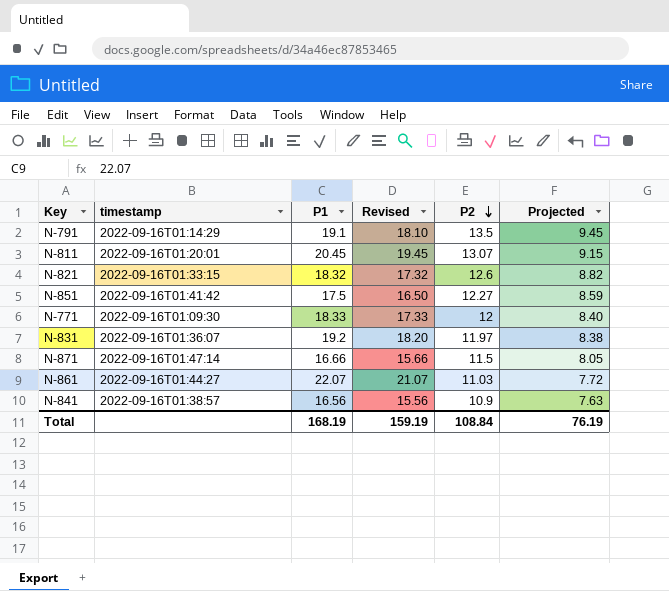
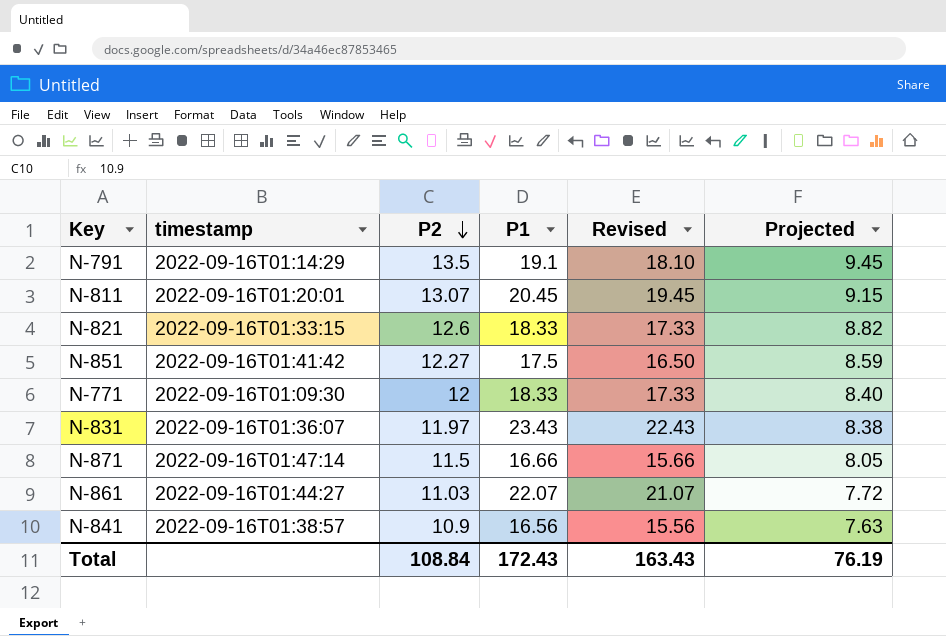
column P2 | position: 5 -> 3
N-821 | P1: 18.32 -> 18.33
N-821 | Revised: 17.32 -> 17.33
N-831 | P1: 19.2 -> 23.43
N-831 | Revised: 18.20 -> 22.43
Total | P1: 168.19 -> 172.43
Total | Revised: 159.19 -> 163.43

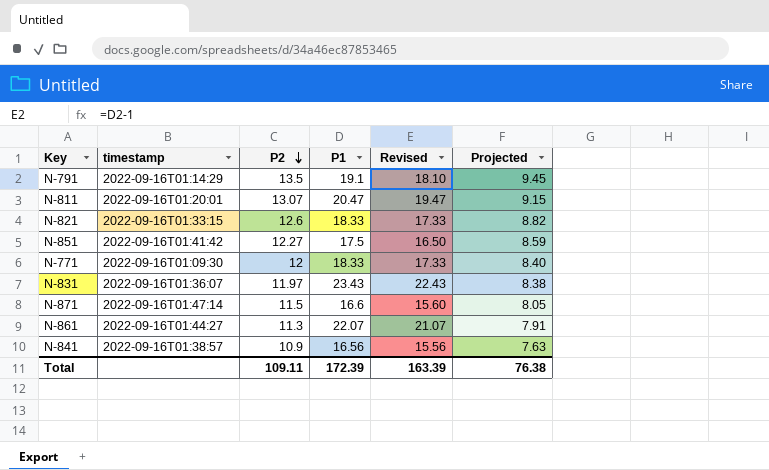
N-811 | P1: 20.45 -> 20.47
N-811 | Revised: 19.45 -> 19.47
N-871 | P1: 16.66 -> 16.6
N-871 | Revised: 15.66 -> 15.60
N-861 | P2: 11.03 -> 11.3
N-861 | Projected: 7.72 -> 7.91
Total | P2: 108.84 -> 109.11
Total | P1: 172.43 -> 172.39
Total | Revised: 163.43 -> 163.39
Total | Projected: 76.19 -> 76.38

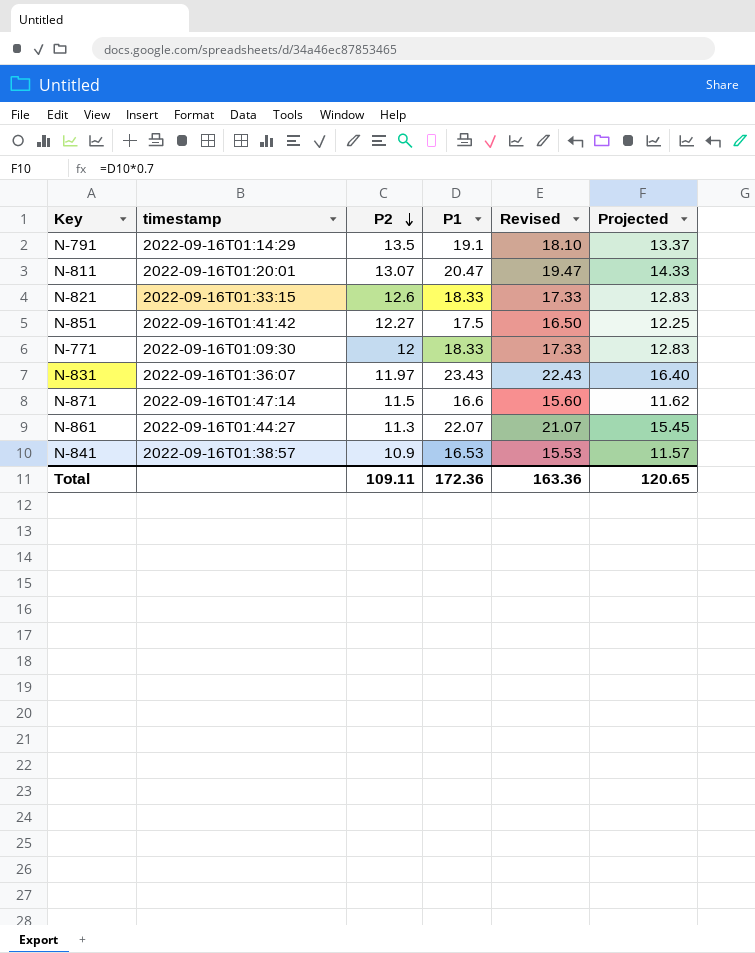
column Projected | formula: [P2] * 0.7 -> [P1] * 0.7
N-841 | P1: 16.56 -> 16.53
N-841 | Revised: 15.56 -> 15.53
Total | P1: 172.39 -> 172.36
Total | Revised: 163.39 -> 163.36
Total | Projected: 76.38 -> 120.65

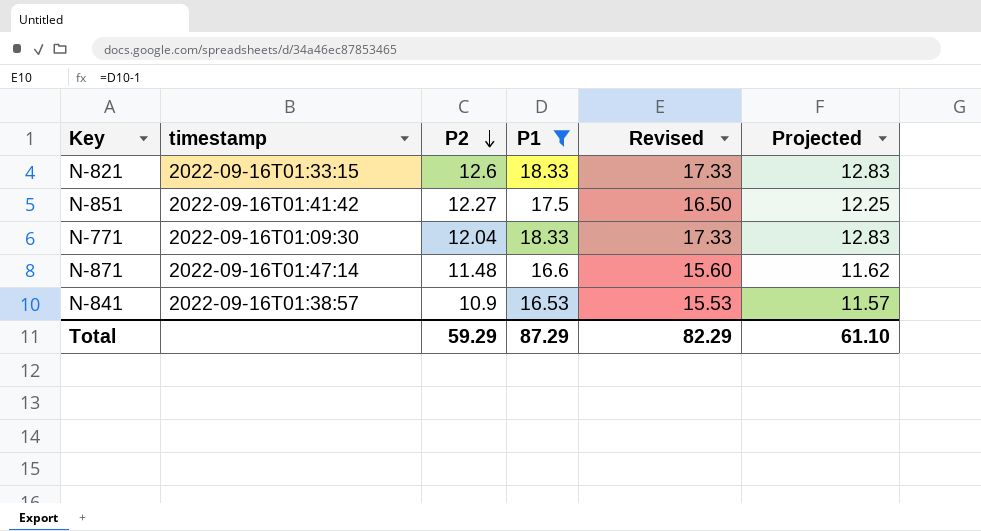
filter: none -> P1 <= 18.33
N-771 | P2: 12 -> 12.04
N-871 | P2: 11.5 -> 11.48
Total | P2: 109.11 -> 59.29
Total | P1: 172.36 -> 87.29
Total | Revised: 163.36 -> 82.29
Total | Projected: 120.65 -> 61.10

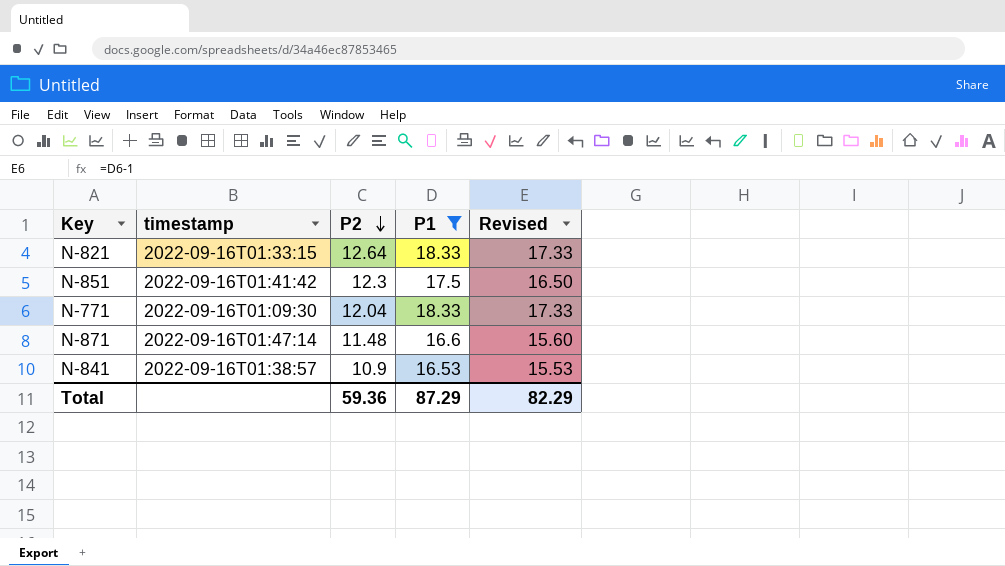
column Projected | formula: [P1] * 0.7 -> none
N-821 | P2: 12.6 -> 12.64
N-851 | P2: 12.27 -> 12.3
Total | P2: 59.29 -> 59.36

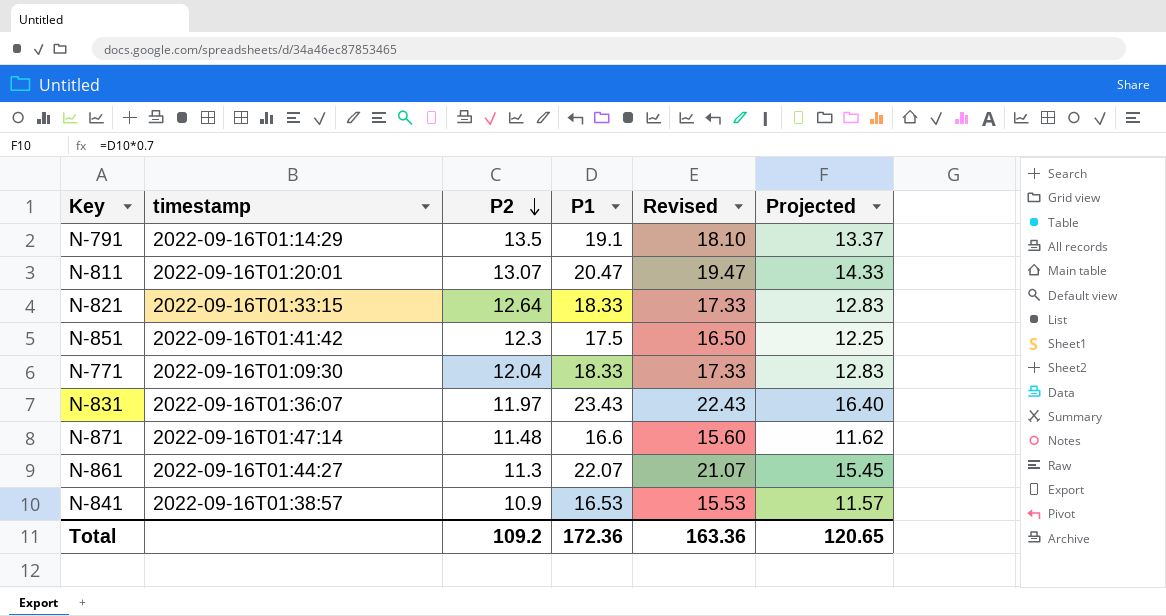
filter: P1 <= 18.33 -> none
column Projected | formula: none -> [P1] * 0.7
Total | P2: 59.36 -> 109.2
Total | P1: 87.29 -> 172.36
Total | Revised: 82.29 -> 163.36

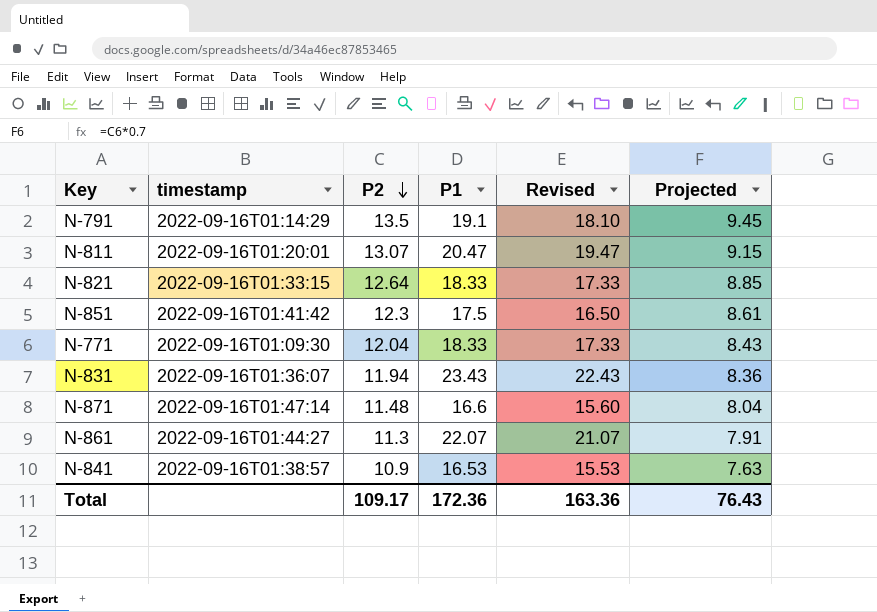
column Projected | formula: [P1] * 0.7 -> [P2] * 0.7
N-831 | P2: 11.97 -> 11.94
Total | P2: 109.2 -> 109.17
Total | Projected: 120.65 -> 76.43

